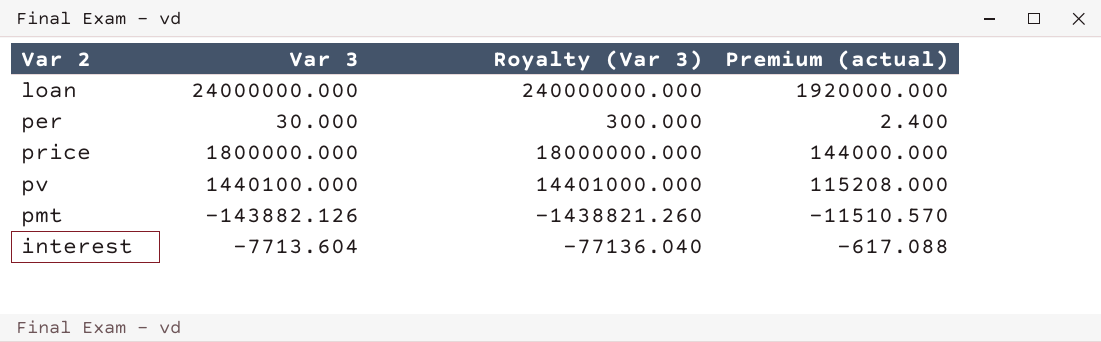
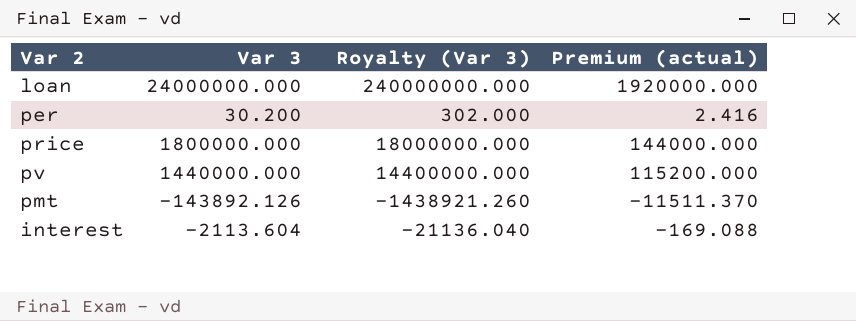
per | Var 3: 30.000 -> 30.200
per | Royalty (Var 3): 300.000 -> 302.000
per | Premium (actual): 2.400 -> 2.416
pv | Var 3: 1440100.000 -> 1440000.000
pv | Royalty (Var 3): 14401000.000 -> 14400000.000
pv | Premium (actual): 115208.000 -> 115200.000
pmt | Var 3: -143882.126 -> -143892.126
pmt | Royalty (Var 3): -1438821.260 -> -1438921.260
pmt | Premium (actual): -11510.570 -> -11511.370
interest | Var 3: -7713.604 -> -2113.604
interest | Royalty (Var 3): -77136.040 -> -21136.040
interest | Premium (actual): -617.088 -> -169.088

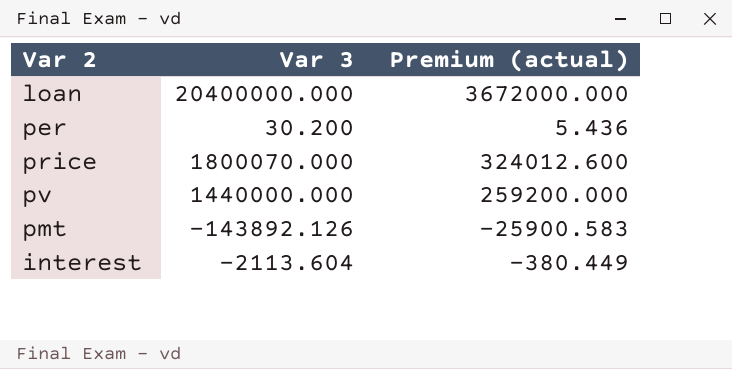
column Royalty (Var 3) | formula: [Var 3] * 10 -> none
column Premium (actual) | formula: [Var 3] * 0.08 -> [Var 3] * 0.18
loan | Var 3: 24000000.000 -> 20400000.000
price | Var 3: 1800000.000 -> 1800070.000

